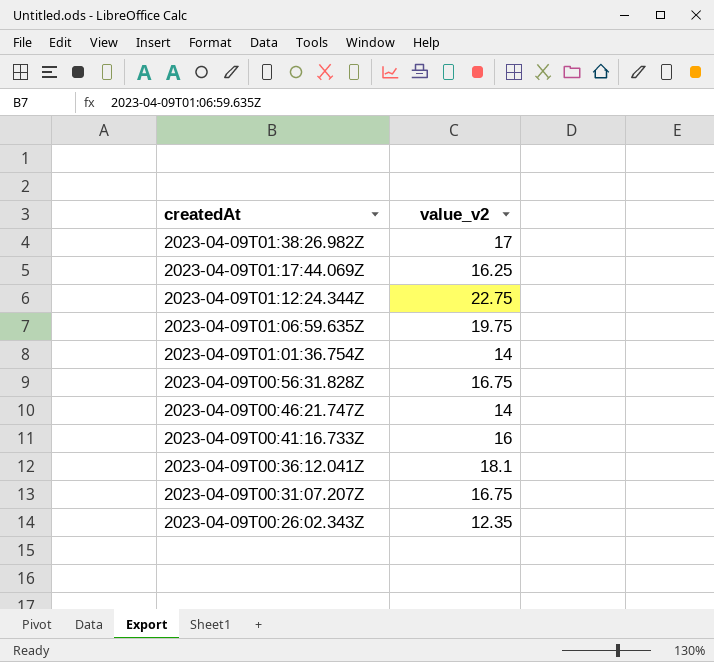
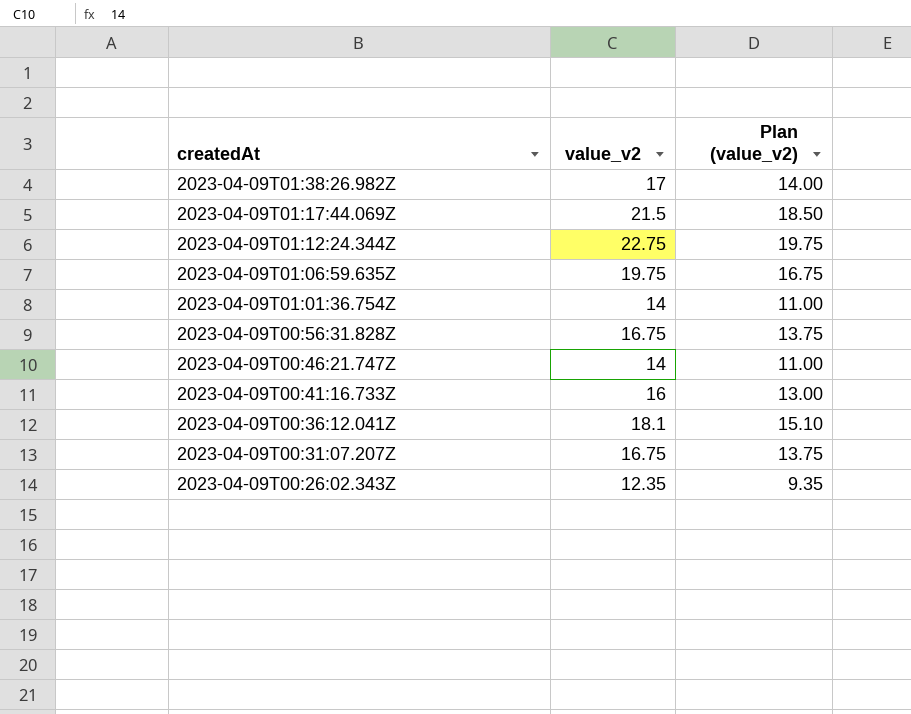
column Plan (value_v2) | formula: none -> [value_v2] - 3
2023-04-09T01:17:44.069Z | value_v2: 16.25 -> 21.5

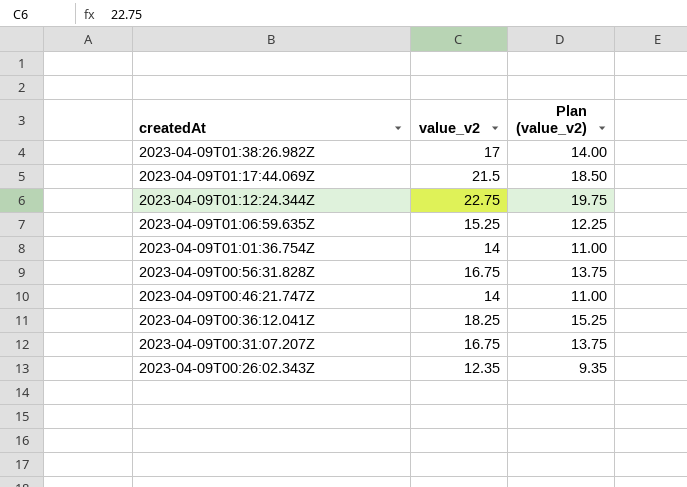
row 2023-04-09T00:41:16.733Z: 16 | 13.00 -> none
2023-04-09T01:06:59.635Z | value_v2: 19.75 -> 15.25
2023-04-09T01:06:59.635Z | Plan (value_v2): 16.75 -> 12.25
2023-04-09T00:36:12.041Z | value_v2: 18.1 -> 18.25
2023-04-09T00:36:12.041Z | Plan (value_v2): 15.10 -> 15.25

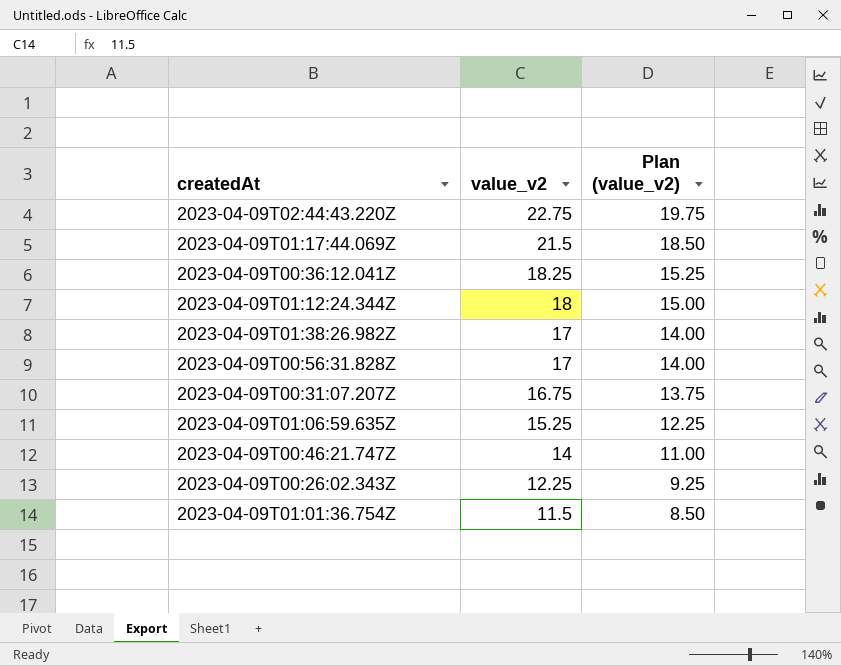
row order: createdAt descending -> value_v2 descending
row 2023-04-09T02:44:43.220Z: none -> 22.75 | 19.75
2023-04-09T01:12:24.344Z | value_v2: 22.75 -> 18
2023-04-09T01:12:24.344Z | Plan (value_v2): 19.75 -> 15.00
2023-04-09T00:56:31.828Z | value_v2: 16.75 -> 17
2023-04-09T00:56:31.828Z | Plan (value_v2): 13.75 -> 14.00
2023-04-09T00:26:02.343Z | value_v2: 12.35 -> 12.25
2023-04-09T00:26:02.343Z | Plan (value_v2): 9.35 -> 9.25
2023-04-09T01:01:36.754Z | value_v2: 14 -> 11.5
2023-04-09T01:01:36.754Z | Plan (value_v2): 11.00 -> 8.50

